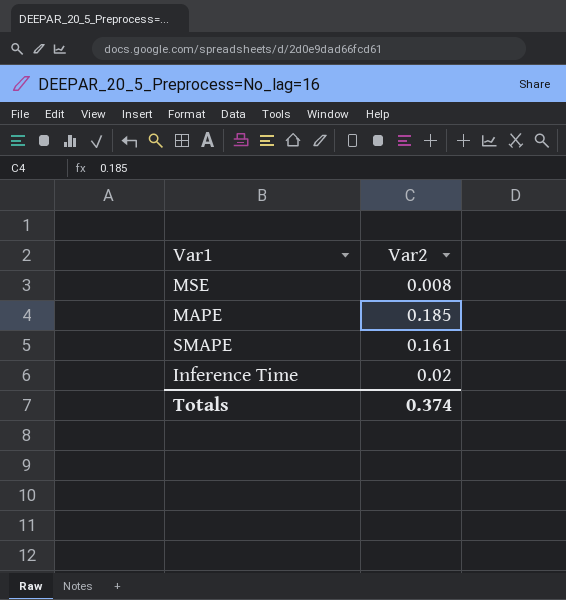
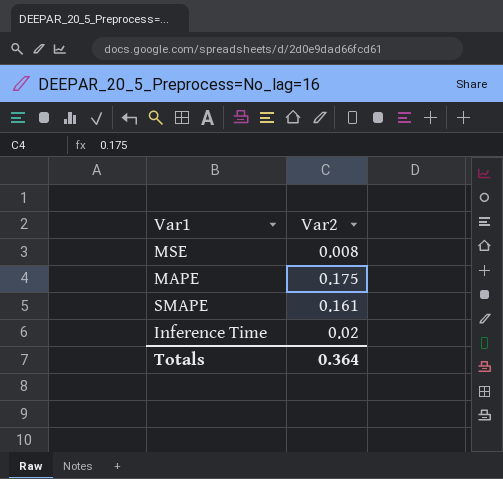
MAPE | Var2: 0.185 -> 0.175
Totals | Var2: 0.374 -> 0.364

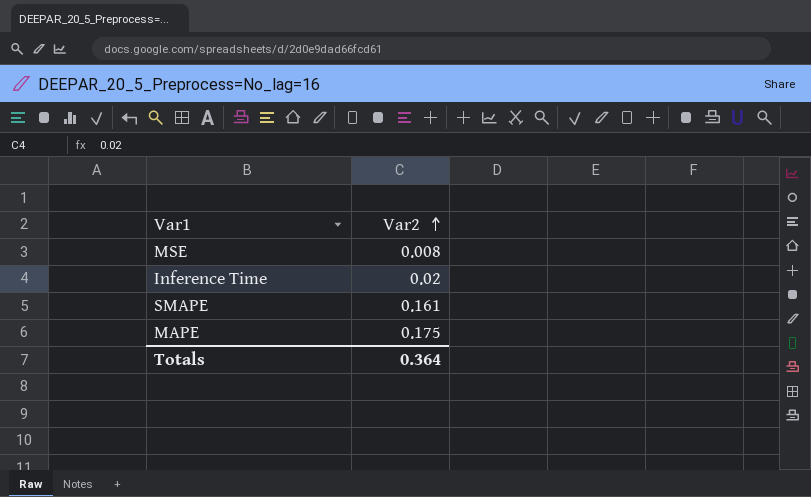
row order: none -> Var2 ascending

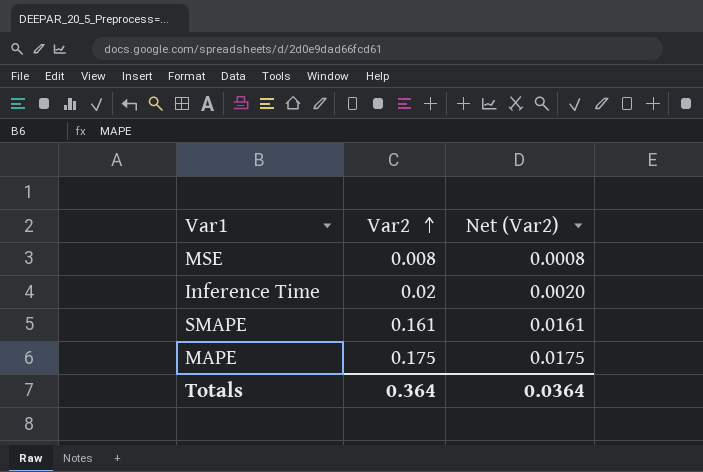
column Net (Var2) | formula: none -> [Var2] * 0.1

